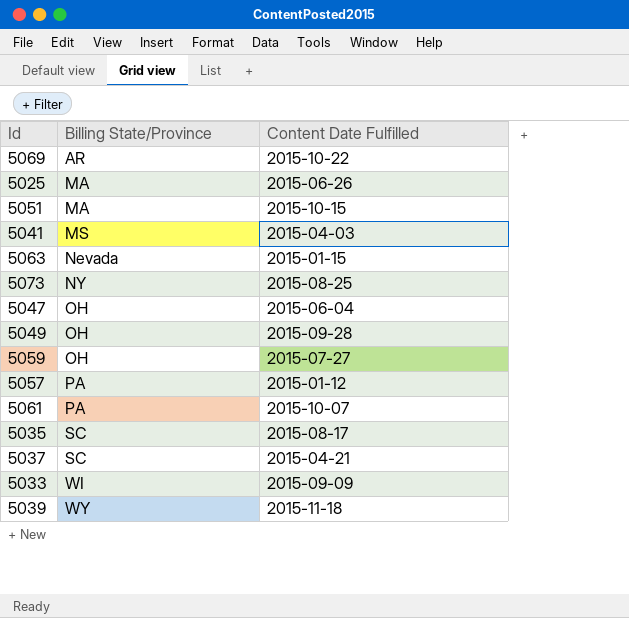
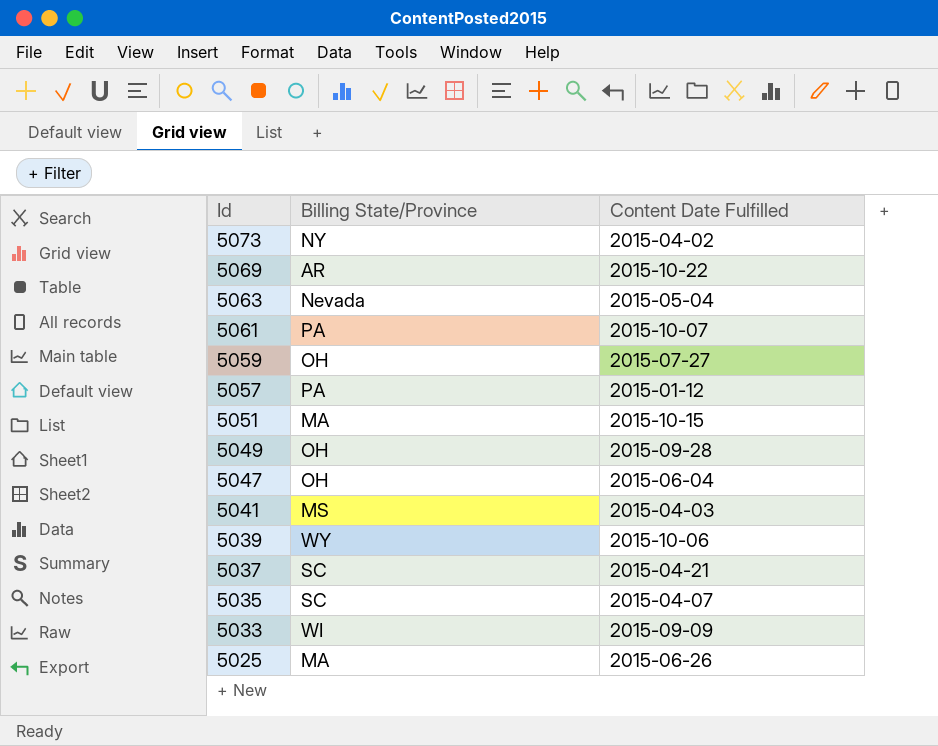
row order: Billing State/Province ascending -> Id descending
5073 | Content Date Fulfilled: 2015-08-25 -> 2015-04-02
5063 | Content Date Fulfilled: 2015-01-15 -> 2015-05-04
5039 | Content Date Fulfilled: 2015-11-18 -> 2015-10-06
5035 | Content Date Fulfilled: 2015-08-17 -> 2015-04-07

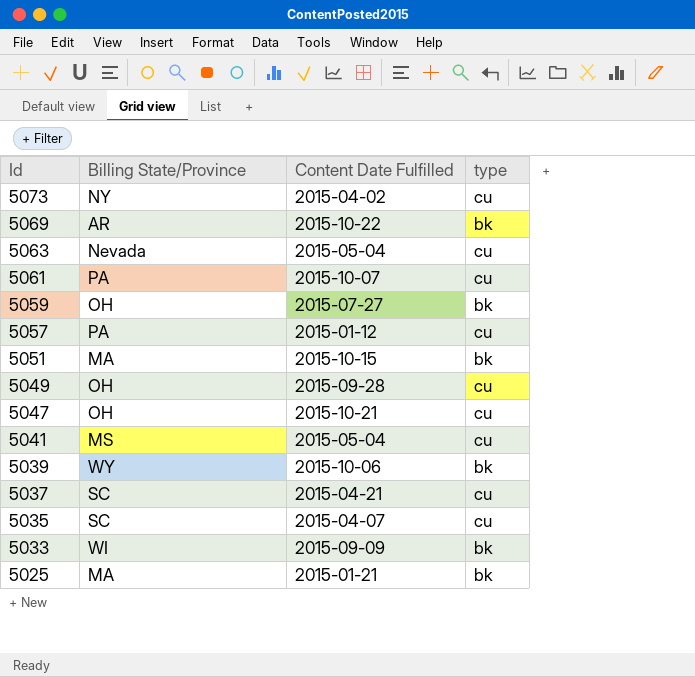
column type | position: none -> 4
5047 | Content Date Fulfilled: 2015-06-04 -> 2015-10-21
5041 | Content Date Fulfilled: 2015-04-03 -> 2015-05-04
5025 | Content Date Fulfilled: 2015-06-26 -> 2015-01-21

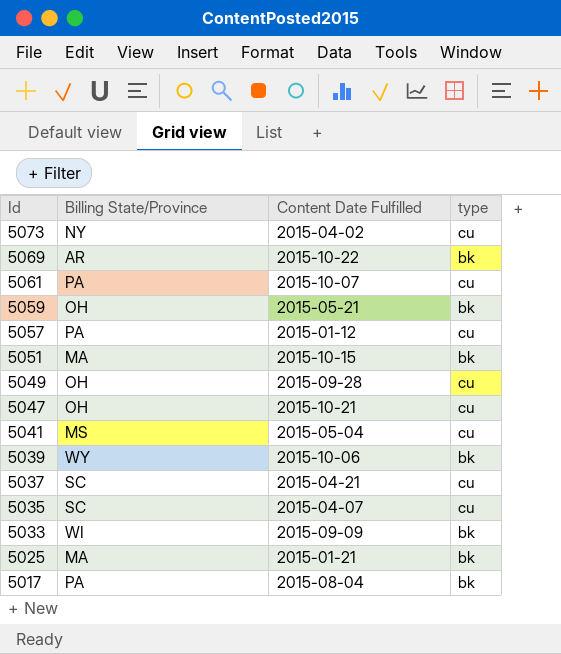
row 5063: Nevada | 2015-05-04 | cu -> none
5059 | Content Date Fulfilled: 2015-07-27 -> 2015-05-21
row 5017: none -> PA | 2015-08-04 | bk

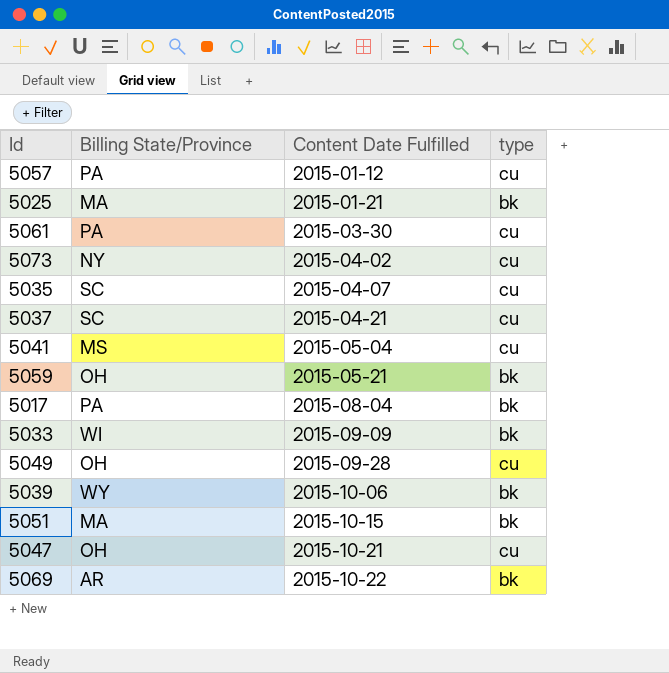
row order: Id descending -> Content Date Fulfilled ascending
5061 | Content Date Fulfilled: 2015-10-07 -> 2015-03-30

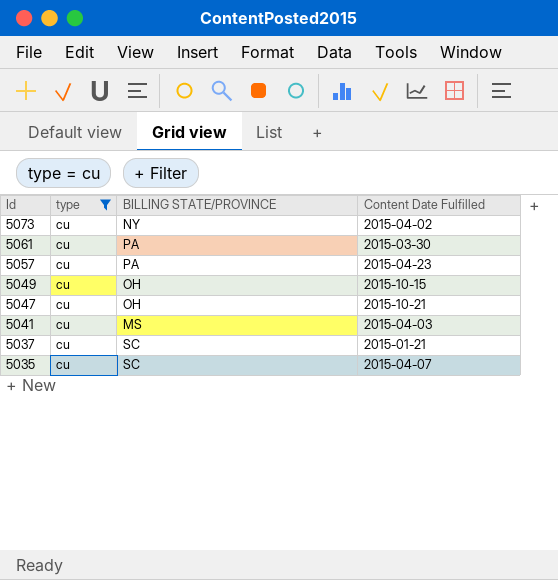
filter: none -> type = cu
row order: Content Date Fulfilled ascending -> Id descending
column type | position: 4 -> 2
column name: Billing State/Province -> BILLING STATE/PROVINCE
5057 | Content Date Fulfilled: 2015-01-12 -> 2015-04-23
5049 | Content Date Fulfilled: 2015-09-28 -> 2015-10-15
5041 | Content Date Fulfilled: 2015-05-04 -> 2015-04-03
5037 | Content Date Fulfilled: 2015-04-21 -> 2015-01-21

